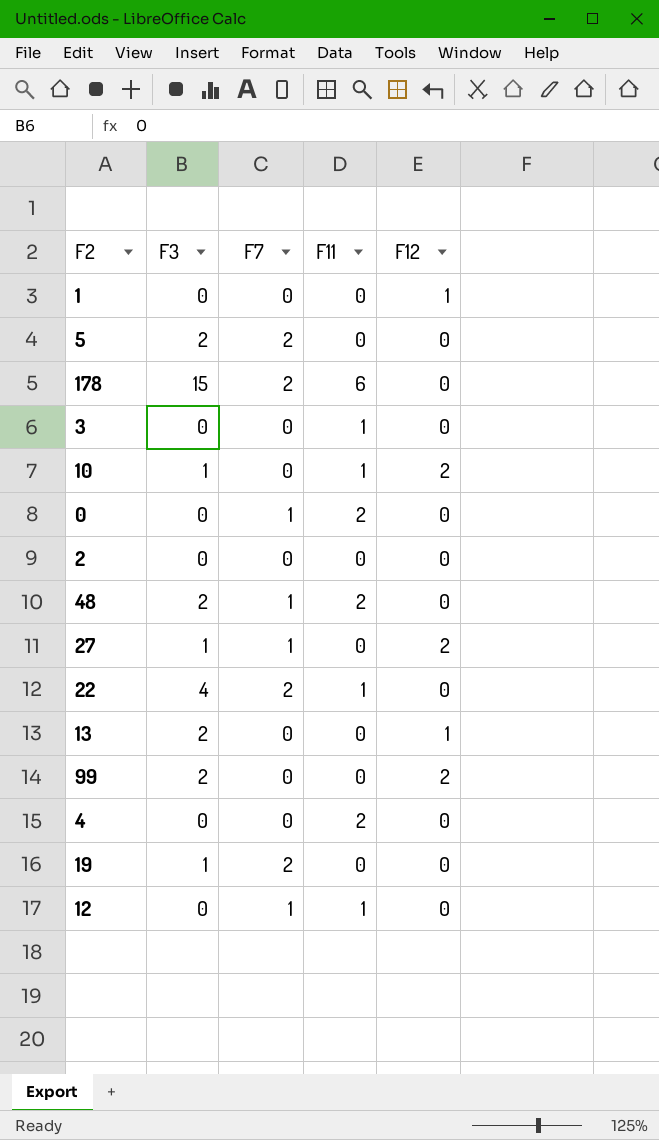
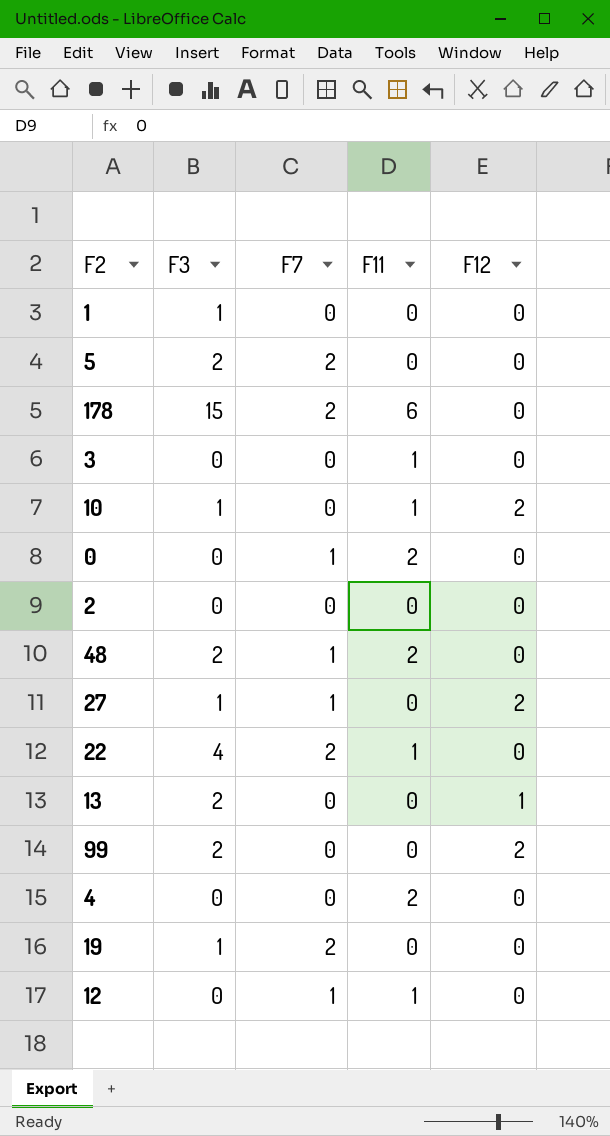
1 | F3: 0 -> 1
1 | F12: 1 -> 0

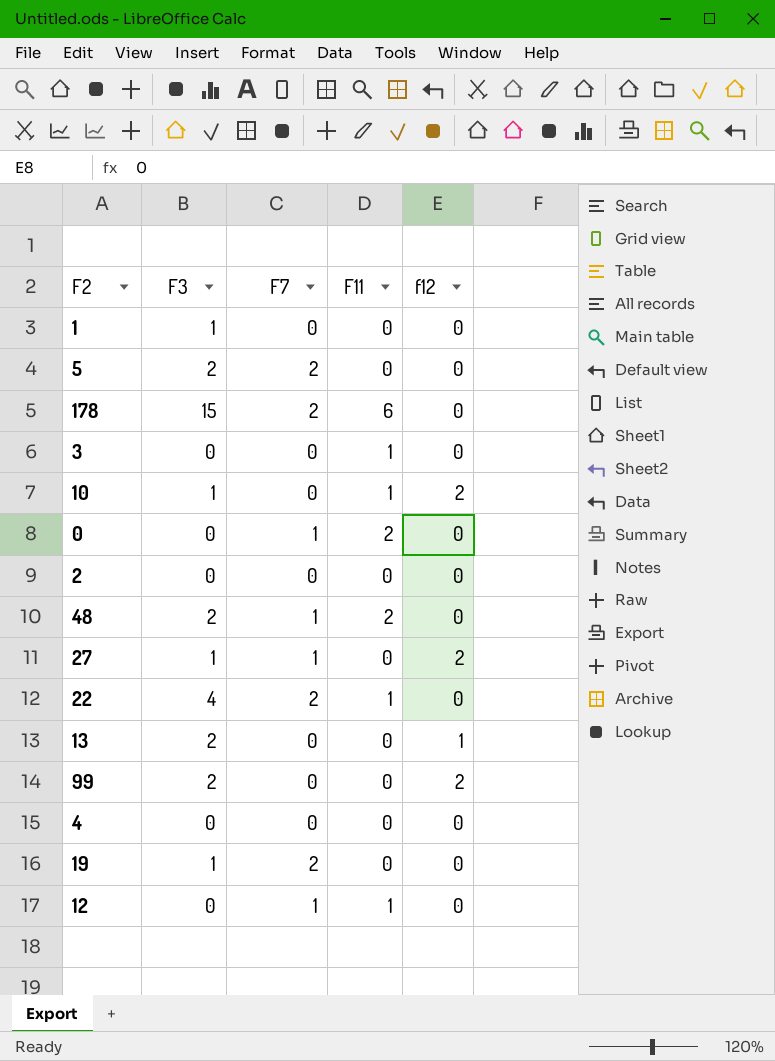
column name: F12 -> f12
4 | F11: 2 -> 0

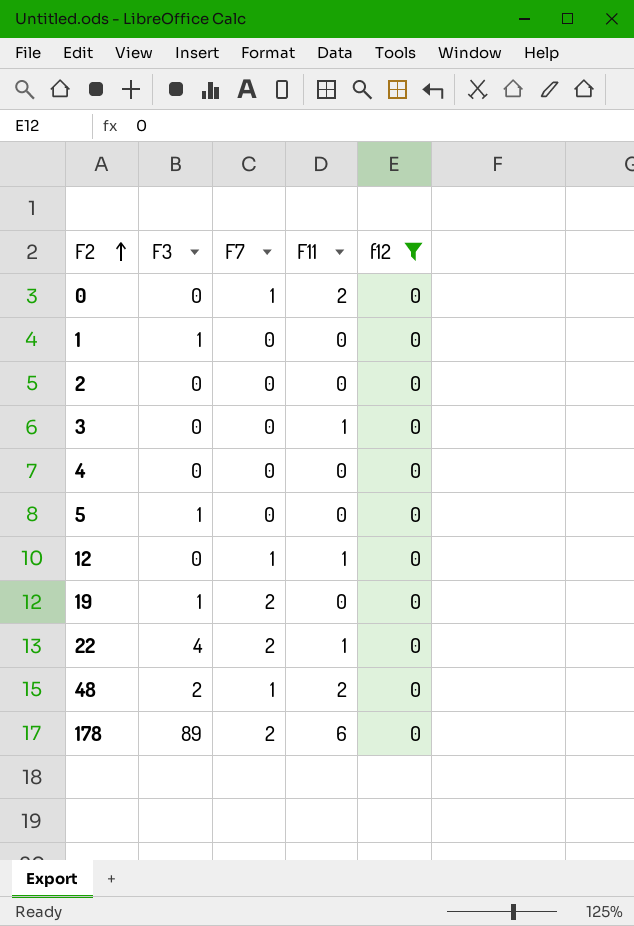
filter: none -> f12 = 0
row order: none -> F2 ascending
5 | F3: 2 -> 1
5 | F7: 2 -> 0
178 | F3: 15 -> 89

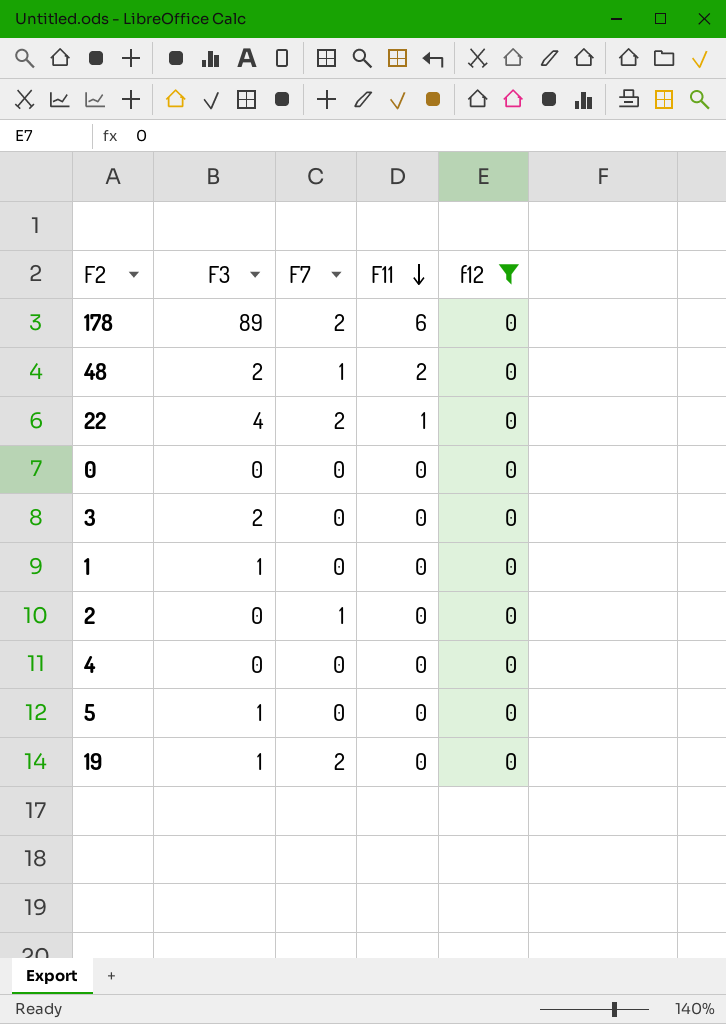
row order: F2 ascending -> F11 descending
row 12: 0 | 1 | 1 | 0 -> none
0 | F7: 1 -> 0
0 | F11: 2 -> 0
3 | F3: 0 -> 2
3 | F11: 1 -> 0
2 | F7: 0 -> 1

